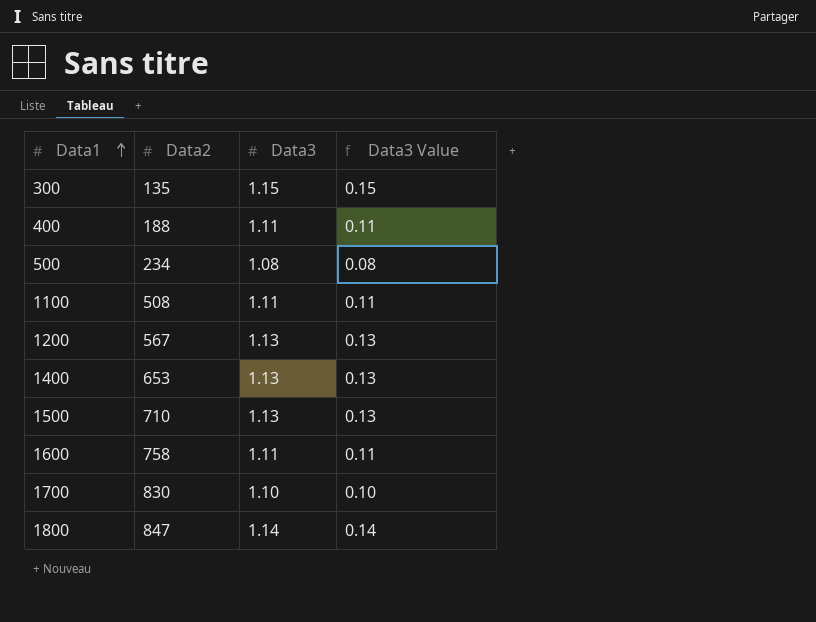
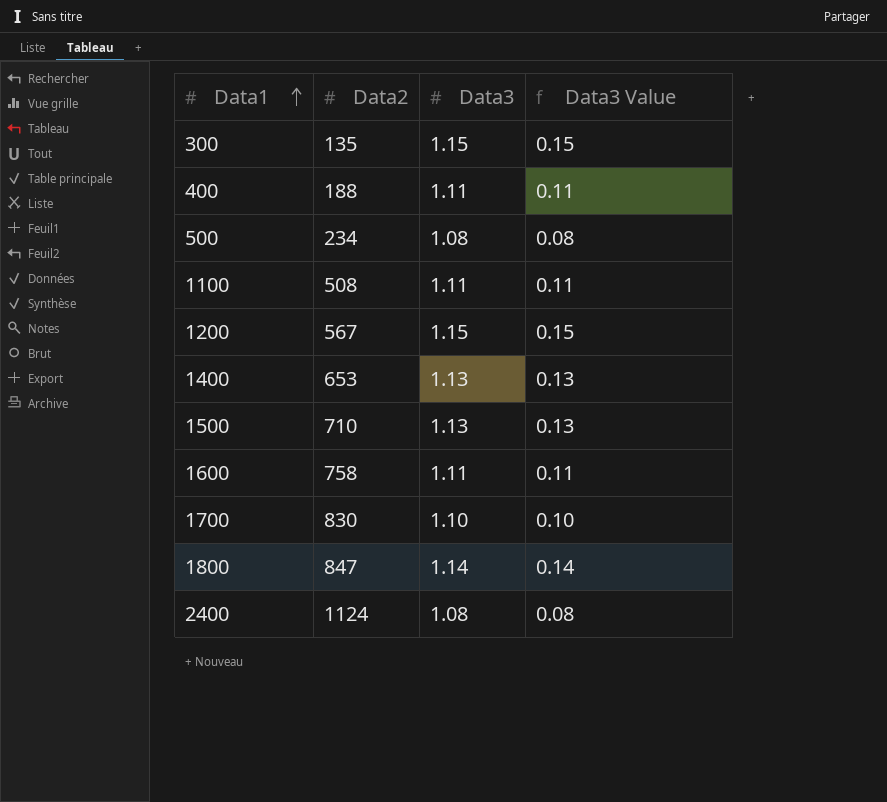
1200 | Data3: 1.13 -> 1.15
1200 | Data3 Value: 0.13 -> 0.15
row 2400: none -> 1124 | 1.08 | 0.08

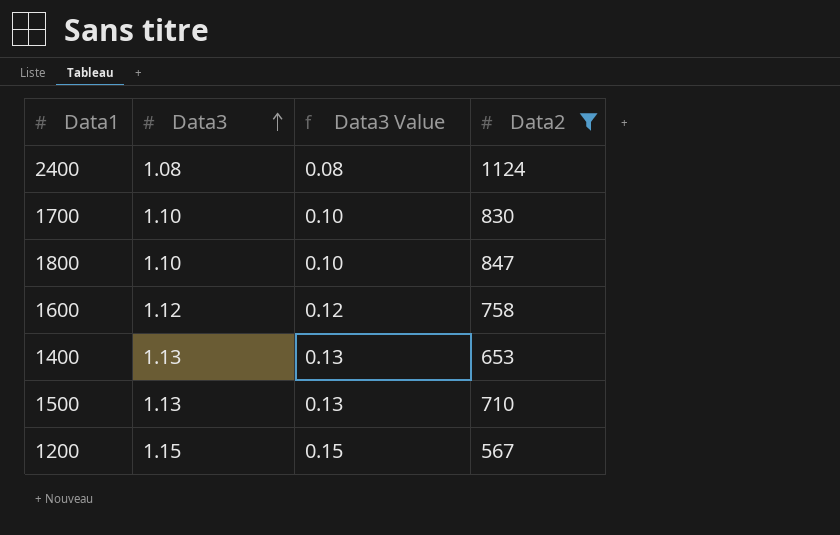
filter: none -> Data2 >= 567
row order: Data1 ascending -> Data3 ascending
column Data2 | position: 2 -> 4
1800 | Data3: 1.14 -> 1.10
1800 | Data3 Value: 0.14 -> 0.10
1600 | Data3: 1.11 -> 1.12
1600 | Data3 Value: 0.11 -> 0.12

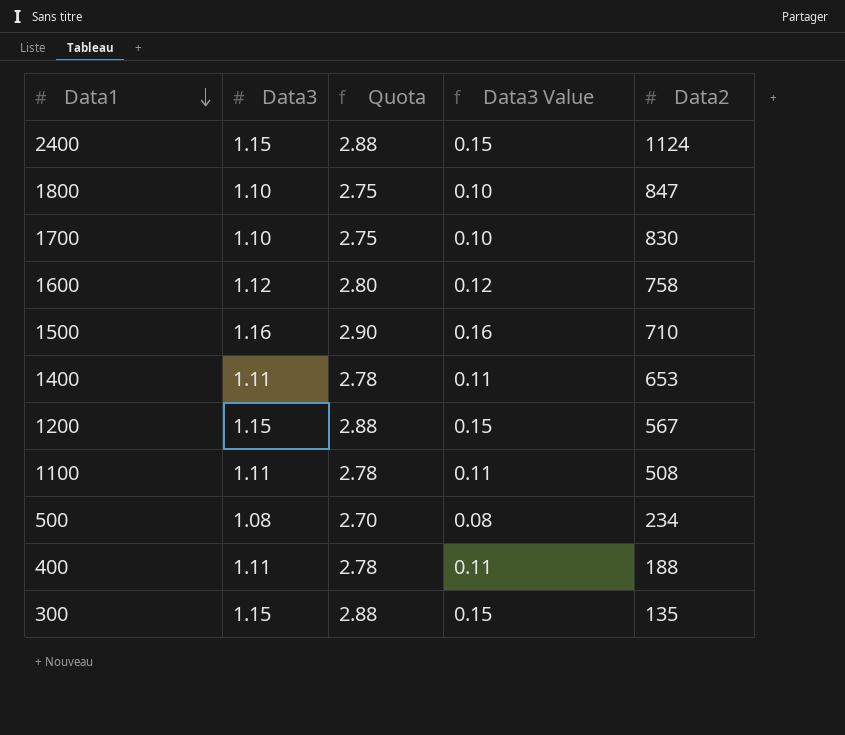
filter: Data2 >= 567 -> none
row order: Data3 ascending -> Data1 descending
column Quota | formula: none -> [Data3] * 2.5
2400 | Data3: 1.08 -> 1.15
2400 | Data3 Value: 0.08 -> 0.15
1500 | Data3: 1.13 -> 1.16
1500 | Data3 Value: 0.13 -> 0.16
1400 | Data3: 1.13 -> 1.11
1400 | Data3 Value: 0.13 -> 0.11

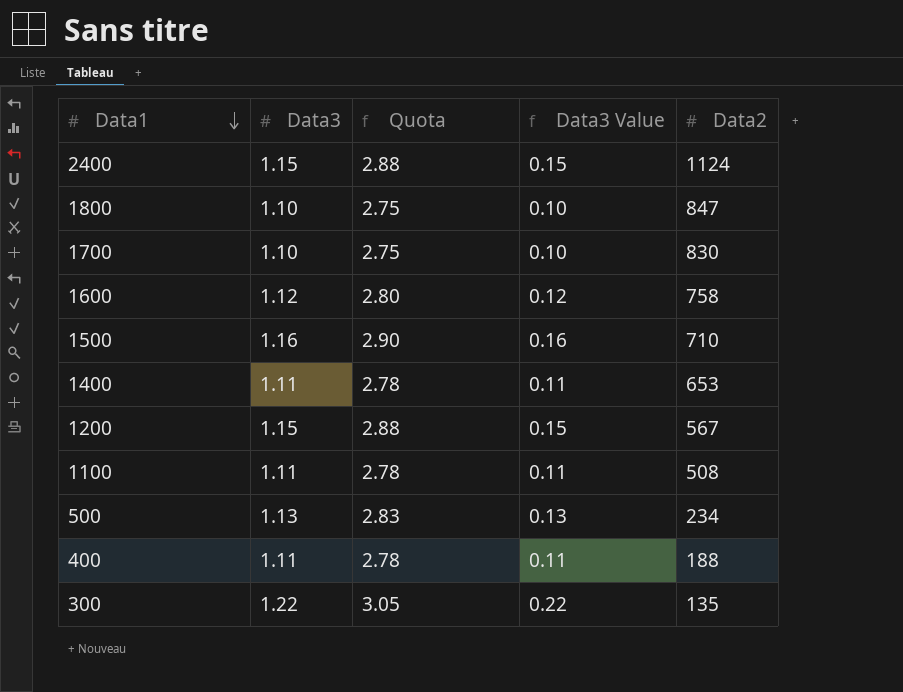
500 | Data3: 1.08 -> 1.13
500 | Quota: 2.70 -> 2.83
500 | Data3 Value: 0.08 -> 0.13
300 | Data3: 1.15 -> 1.22
300 | Quota: 2.88 -> 3.05
300 | Data3 Value: 0.15 -> 0.22

